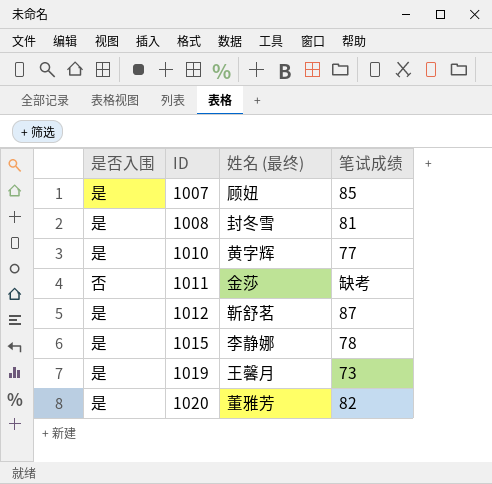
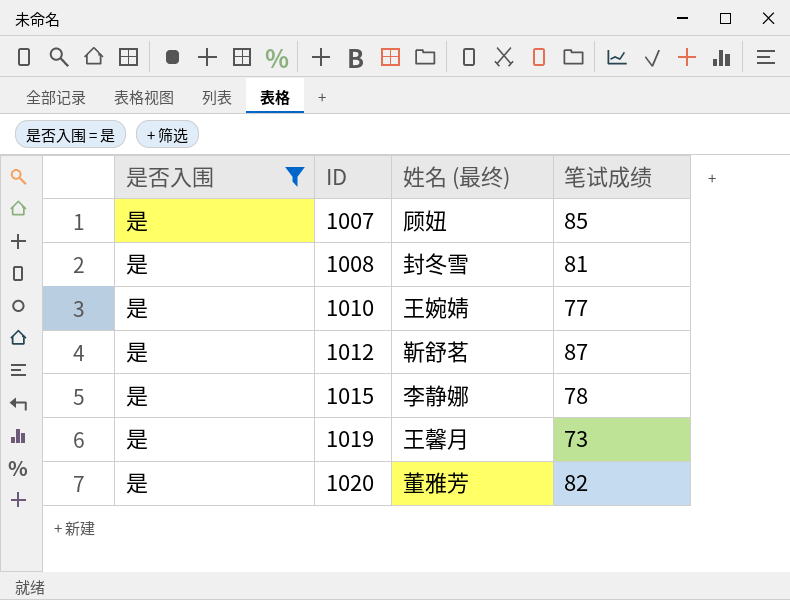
filter: none -> 是否入围 = 是
1010 | 姓名 (最终): 黄字辉 -> 王婉婧

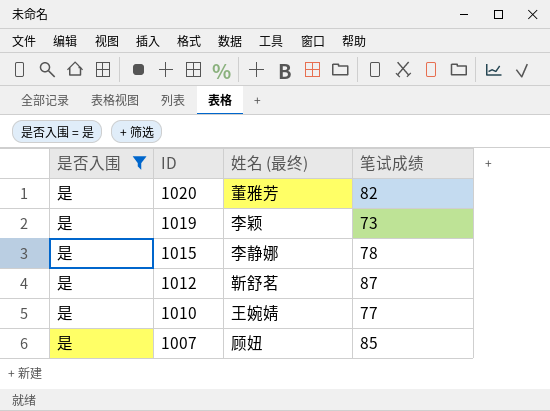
row order: ID ascending -> ID descending
row 1008: 是 | 封冬雪 | 81 -> none
1019 | 姓名 (最终): 王馨月 -> 李颖

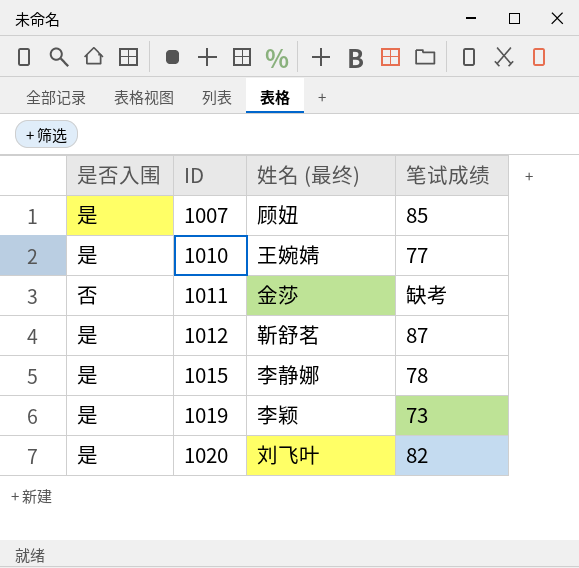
filter: 是否入围 = 是 -> none
row order: ID descending -> ID ascending
1020 | 姓名 (最终): 董雅芳 -> 刘飞叶

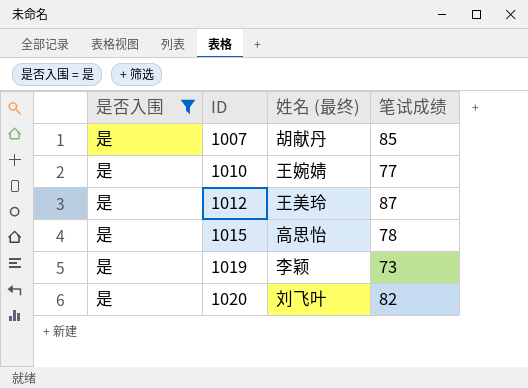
filter: none -> 是否入围 = 是
1007 | 姓名 (最终): 顾妞 -> 胡献丹
1012 | 姓名 (最终): 靳舒茗 -> 王美玲
1015 | 姓名 (最终): 李静娜 -> 高思怡

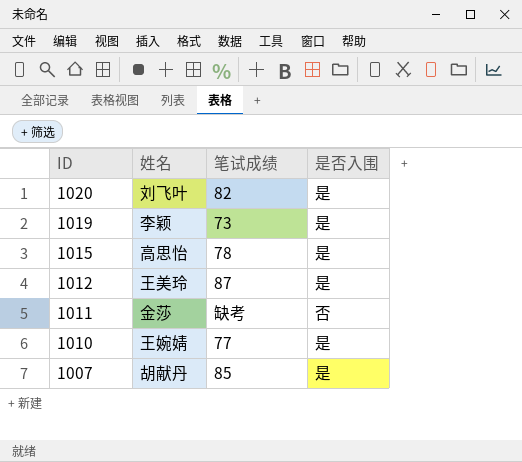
filter: 是否入围 = 是 -> none
row order: ID ascending -> ID descending
column name: 姓名 (最终) -> 姓名
column 是否入围 | position: 1 -> 4

